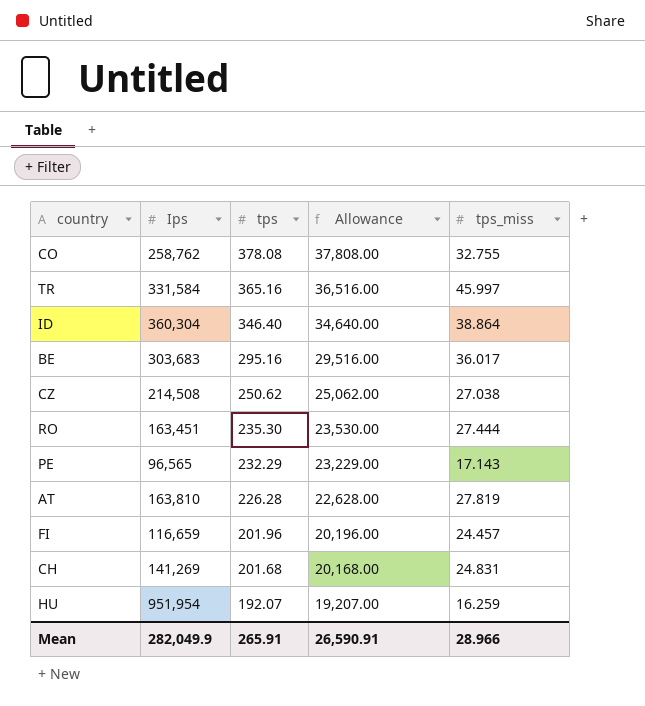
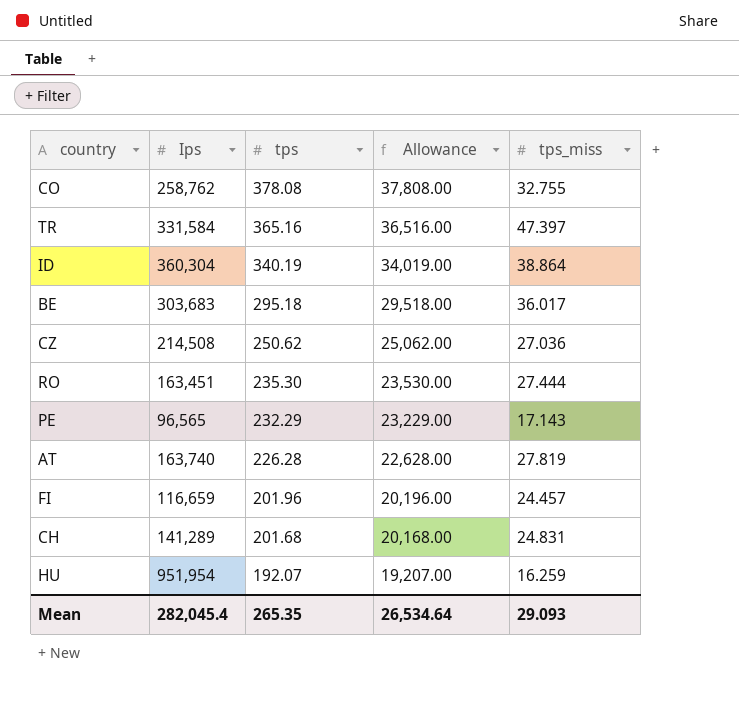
TR | tps_miss: 45.997 -> 47.397
ID | tps: 346.40 -> 340.19
ID | Allowance: 34,640.00 -> 34,019.00
BE | tps: 295.16 -> 295.18
BE | Allowance: 29,516.00 -> 29,518.00
CZ | tps_miss: 27.038 -> 27.036
AT | Ips: 163,810 -> 163,740
CH | Ips: 141,269 -> 141,289
Mean | Ips: 282,049.9 -> 282,045.4
Mean | tps: 265.91 -> 265.35
Mean | Allowance: 26,590.91 -> 26,534.64
Mean | tps_miss: 28.966 -> 29.093

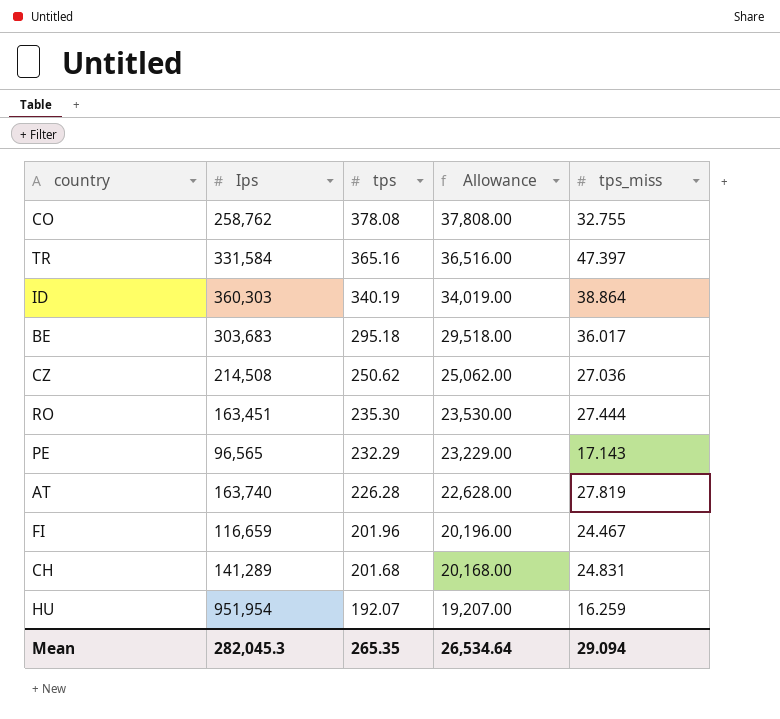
ID | Ips: 360,304 -> 360,303
FI | tps_miss: 24.457 -> 24.467
Mean | Ips: 282,045.4 -> 282,045.3
Mean | tps_miss: 29.093 -> 29.094

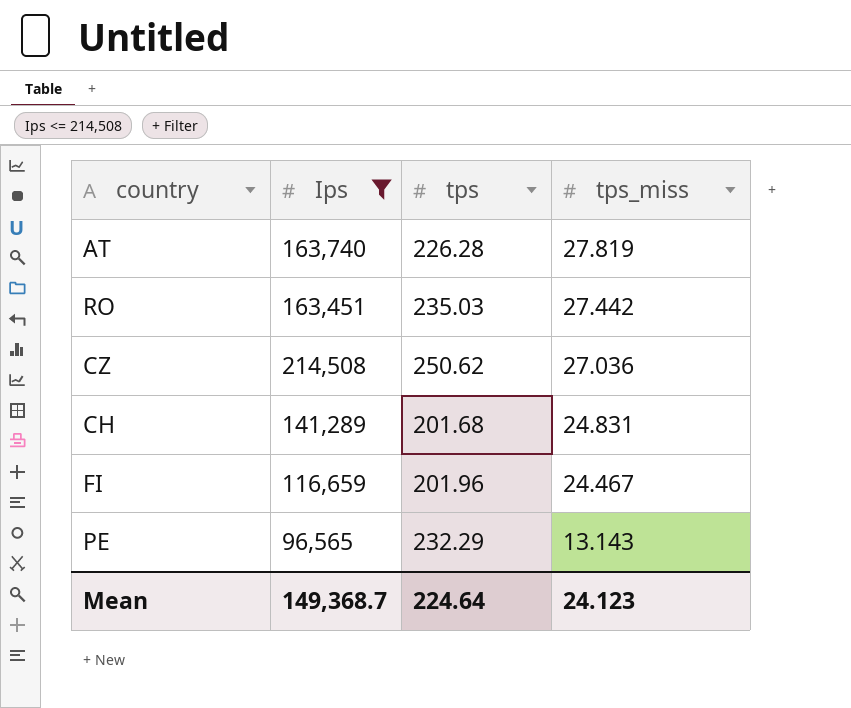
filter: none -> Ips <= 214,508
row order: tps descending -> tps_miss descending
column Allowance | formula: [tps] * 100 -> none
RO | tps: 235.30 -> 235.03
RO | tps_miss: 27.444 -> 27.442
PE | tps_miss: 17.143 -> 13.143
Mean | Ips: 282,045.3 -> 149,368.7
Mean | tps: 265.35 -> 224.64
Mean | tps_miss: 29.094 -> 24.123

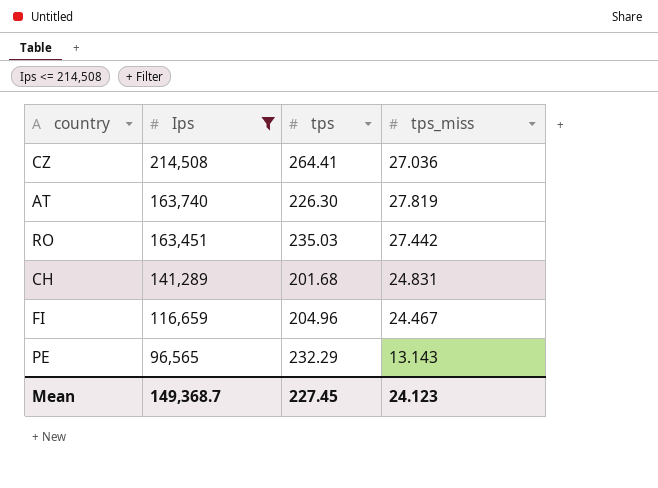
row order: tps_miss descending -> Ips descending
CZ | tps: 250.62 -> 264.41
AT | tps: 226.28 -> 226.30
FI | tps: 201.96 -> 204.96
Mean | tps: 224.64 -> 227.45

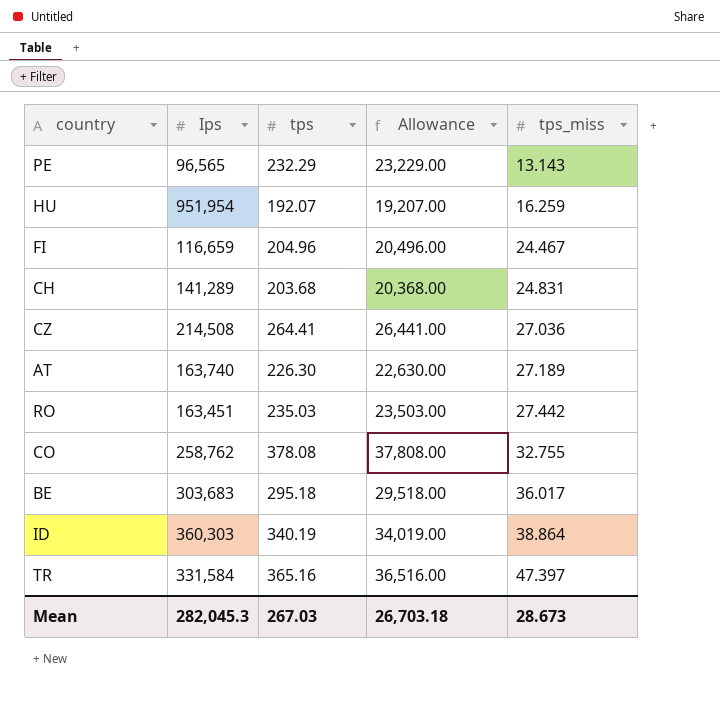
filter: Ips <= 214,508 -> none
row order: Ips descending -> tps_miss ascending
column Allowance | formula: none -> [tps] * 100
CH | tps: 201.68 -> 203.68
AT | tps_miss: 27.819 -> 27.189
Mean | Ips: 149,368.7 -> 282,045.3
Mean | tps: 227.45 -> 267.03
Mean | tps_miss: 24.123 -> 28.673

